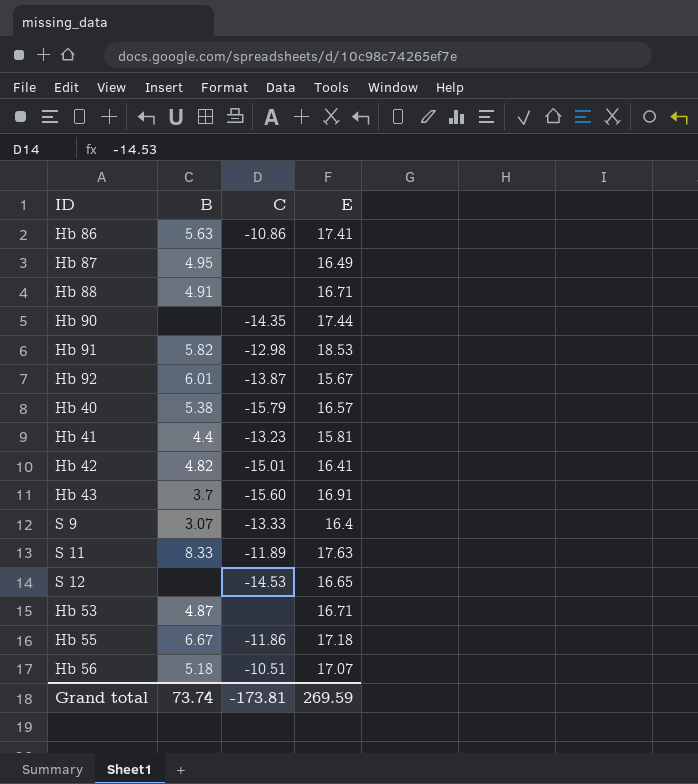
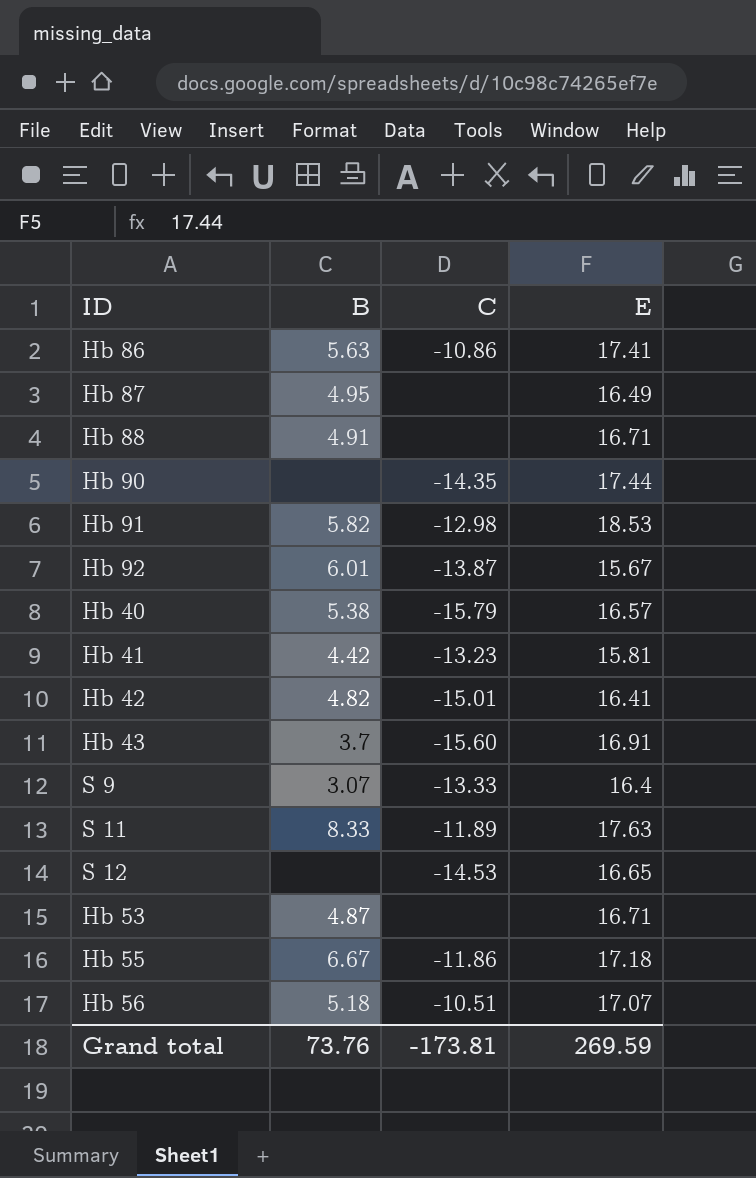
Hb 41 | B: 4.4 -> 4.42
Grand total | B: 73.74 -> 73.76

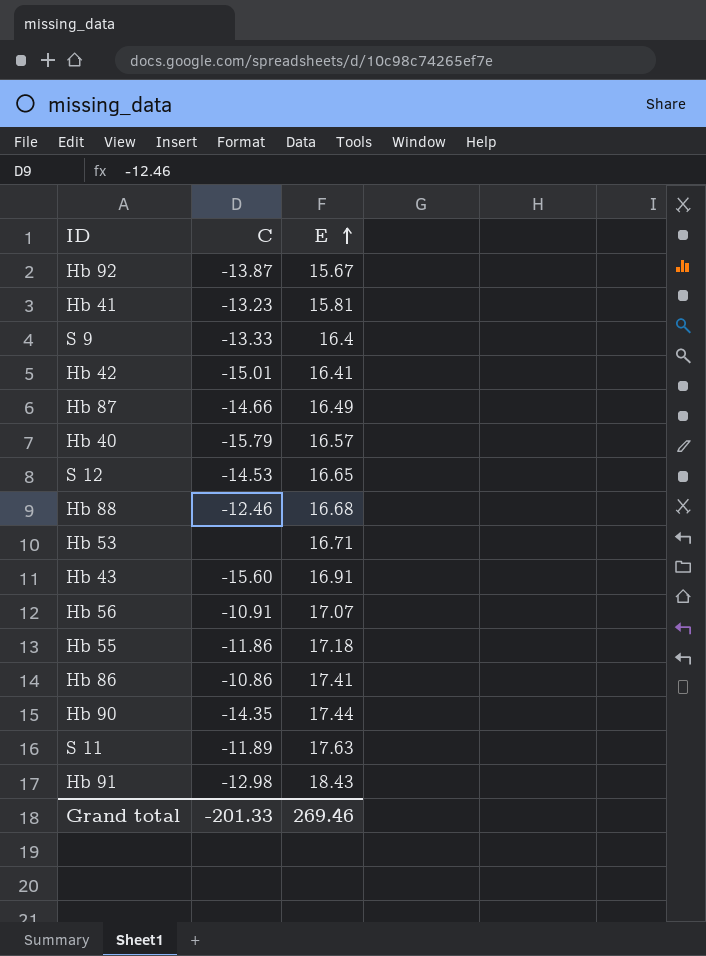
row order: none -> E ascending
column B | position: 2 -> none
Hb 87 | C: none -> -14.66
Hb 88 | C: none -> -12.46
Hb 88 | E: 16.71 -> 16.68
Hb 56 | C: -10.51 -> -10.91
Hb 91 | E: 18.53 -> 18.43
Grand total | C: -173.81 -> -201.33
Grand total | E: 269.59 -> 269.46

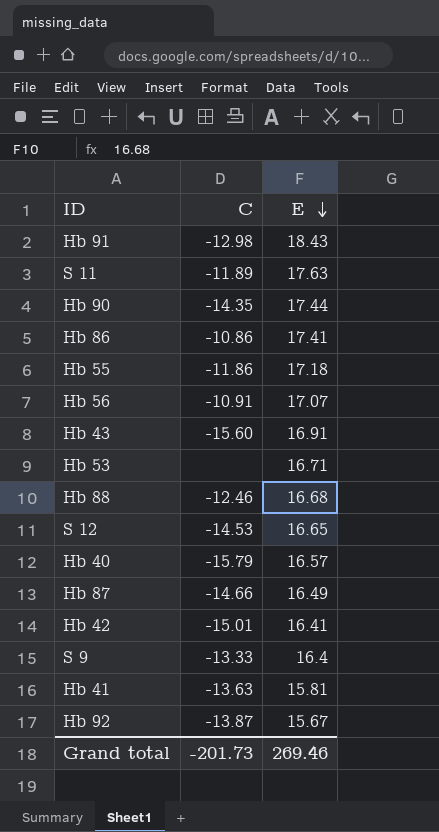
row order: E ascending -> E descending
Hb 41 | C: -13.23 -> -13.63
Grand total | C: -201.33 -> -201.73

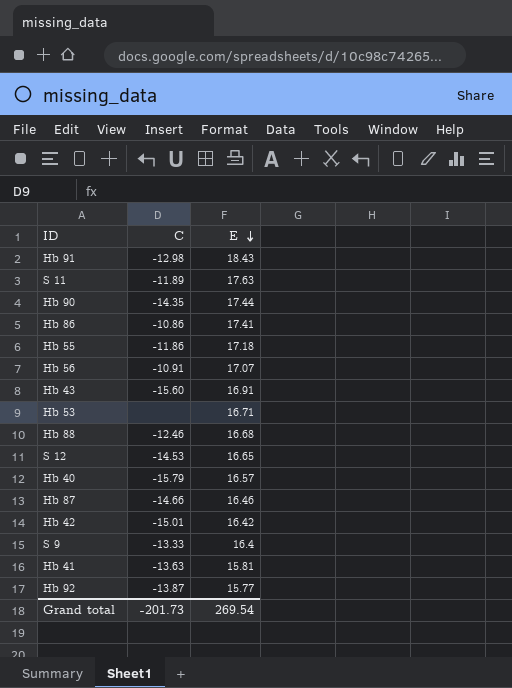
Hb 87 | E: 16.49 -> 16.46
Hb 42 | E: 16.41 -> 16.42
Hb 92 | E: 15.67 -> 15.77
Grand total | E: 269.46 -> 269.54

